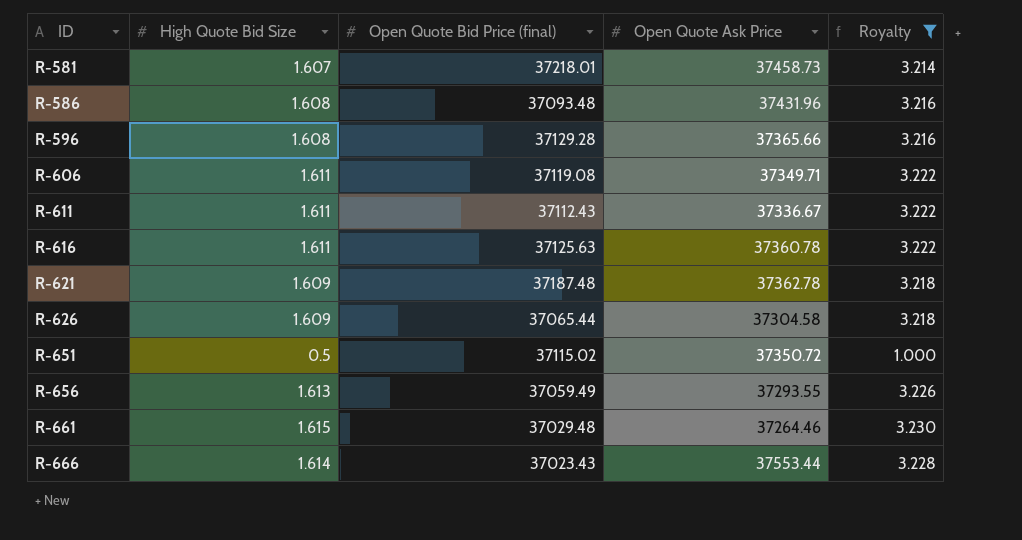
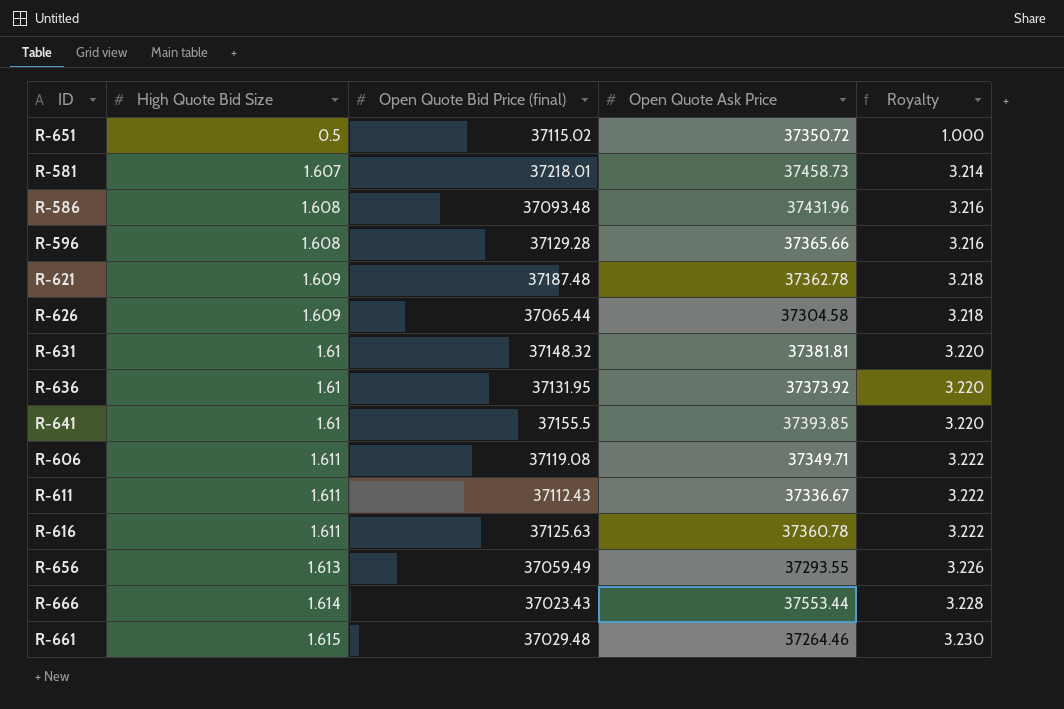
filter: Royalty != 3.220 -> none
row order: ID ascending -> High Quote Bid Size ascending

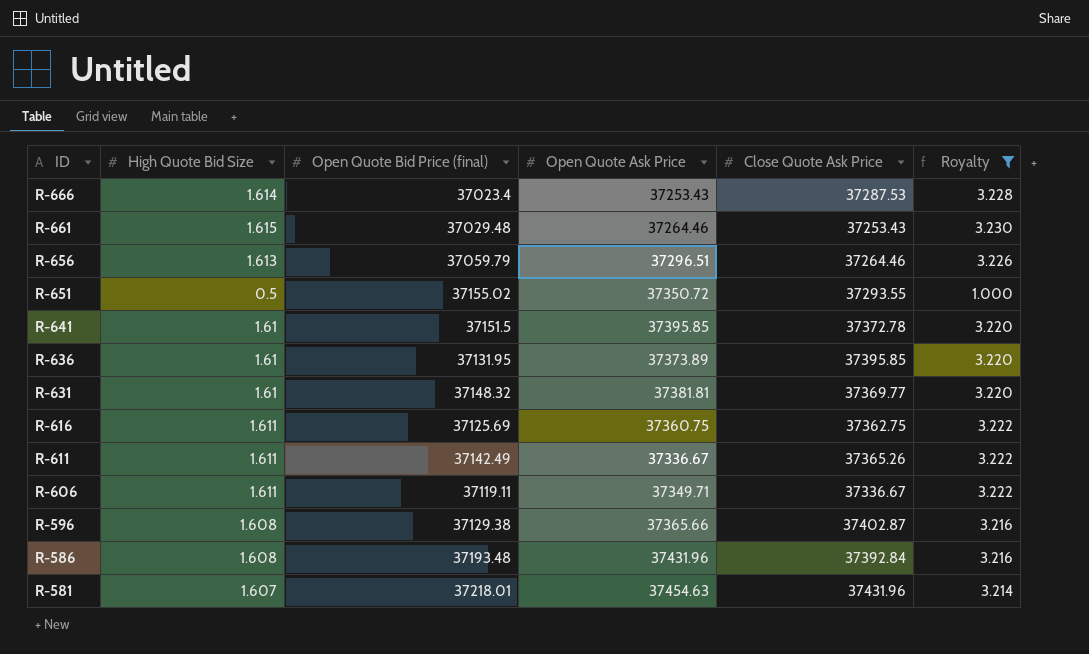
filter: none -> Royalty != 3.218
row order: High Quote Bid Size ascending -> ID descending
column Close Quote Ask Price | position: none -> 5
R-666 | Open Quote Bid Price (final): 37023.43 -> 37023.4
R-666 | Open Quote Ask Price: 37553.44 -> 37253.43
R-656 | Open Quote Bid Price (final): 37059.49 -> 37059.79
R-656 | Open Quote Ask Price: 37293.55 -> 37296.51
R-651 | Open Quote Bid Price (final): 37115.02 -> 37155.02
R-641 | Open Quote Bid Price (final): 37155.5 -> 37151.5
R-641 | Open Quote Ask Price: 37393.85 -> 37395.85
R-636 | Open Quote Ask Price: 37373.92 -> 37373.89
R-616 | Open Quote Bid Price (final): 37125.63 -> 37125.69
R-616 | Open Quote Ask Price: 37360.78 -> 37360.75
R-611 | Open Quote Bid Price (final): 37112.43 -> 37142.49
R-606 | Open Quote Bid Price (final): 37119.08 -> 37119.11
R-596 | Open Quote Bid Price (final): 37129.28 -> 37129.38
R-586 | Open Quote Bid Price (final): 37093.48 -> 37193.48
R-581 | Open Quote Ask Price: 37458.73 -> 37454.63

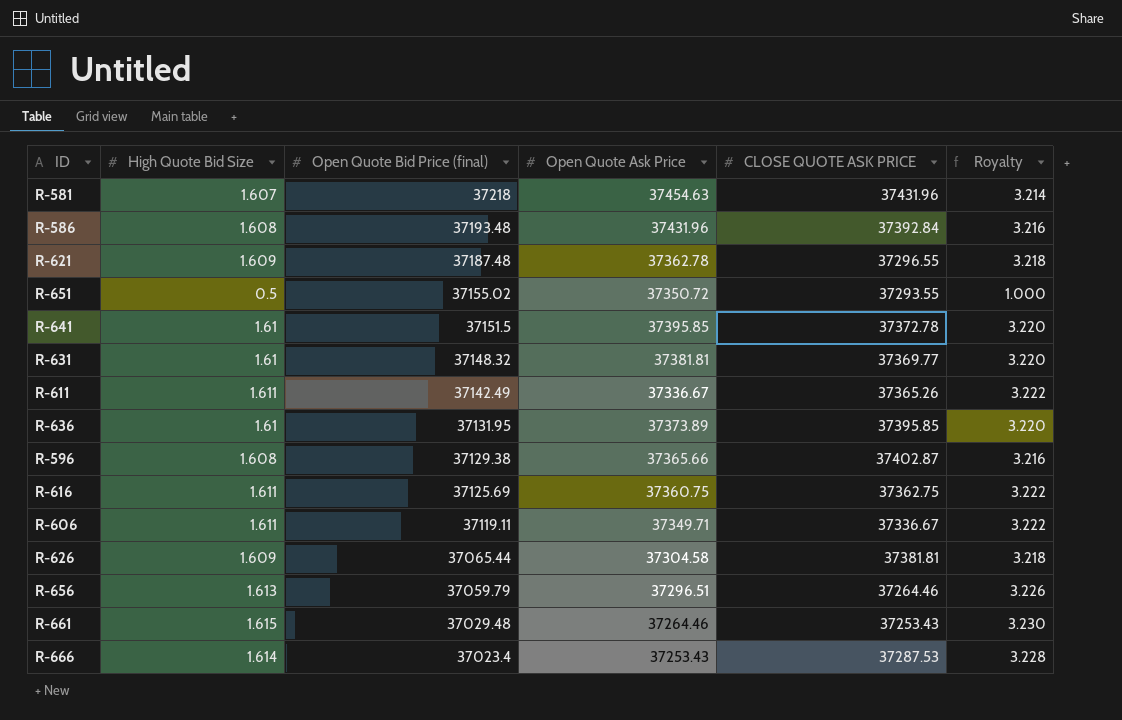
filter: Royalty != 3.218 -> none
row order: ID descending -> Open Quote Bid Price (final) descending
column name: Close Quote Ask Price -> CLOSE QUOTE ASK PRICE
R-581 | Open Quote Bid Price (final): 37218.01 -> 37218

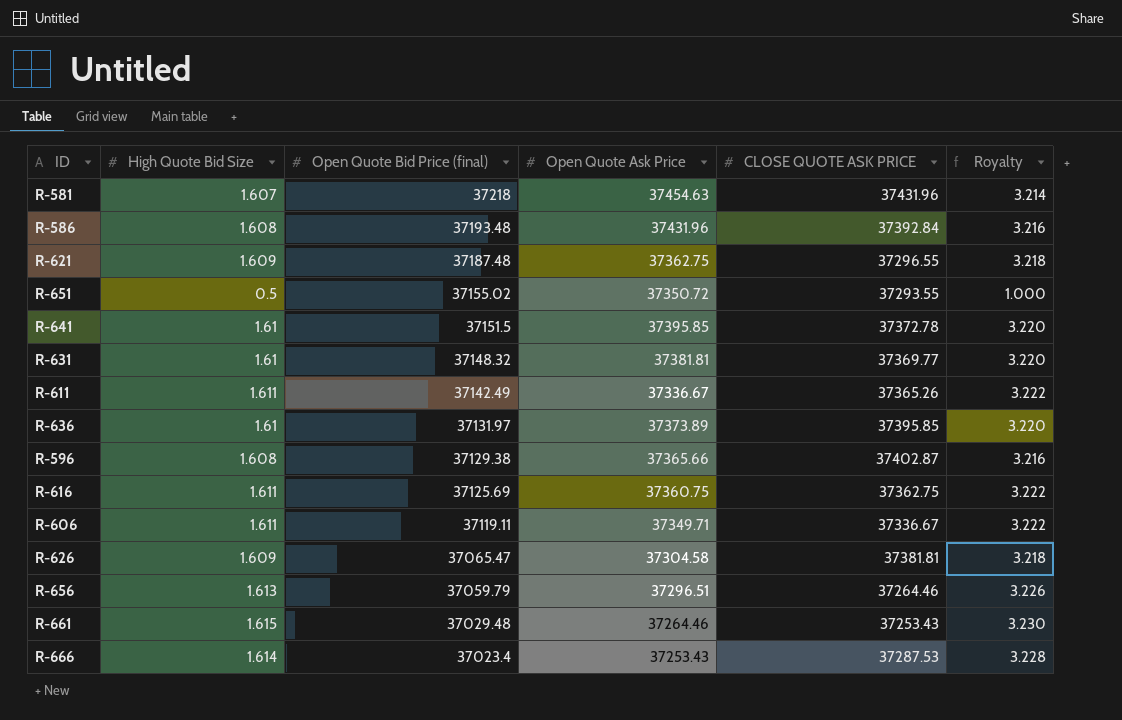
R-621 | Open Quote Ask Price: 37362.78 -> 37362.75
R-636 | Open Quote Bid Price (final): 37131.95 -> 37131.97
R-626 | Open Quote Bid Price (final): 37065.44 -> 37065.47

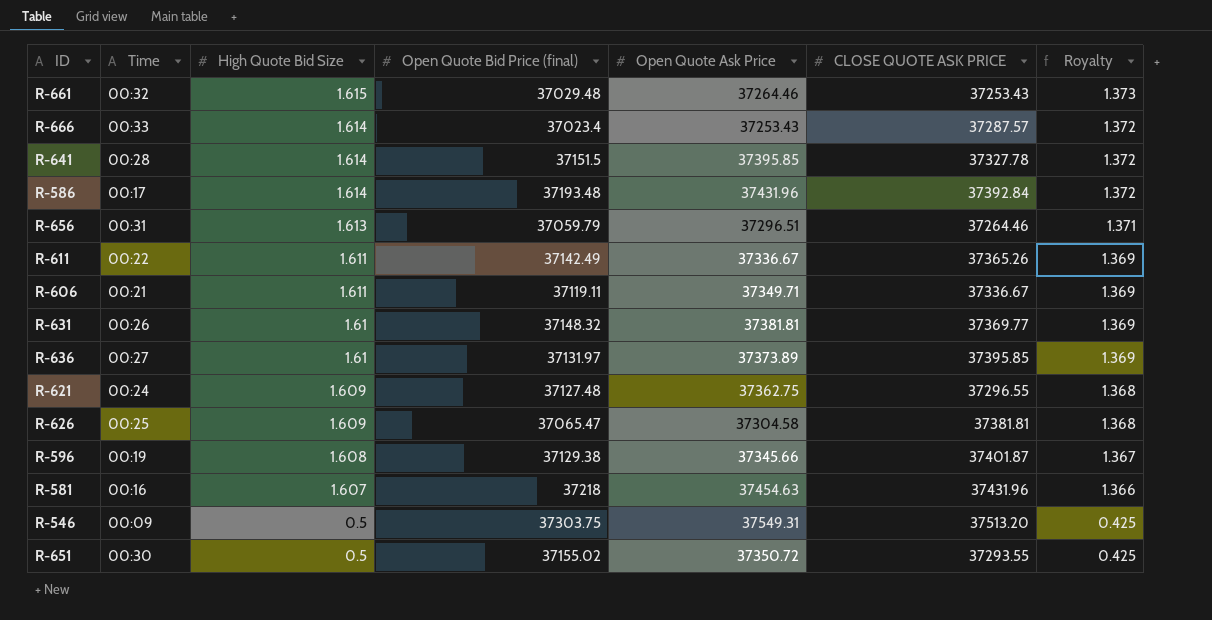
row order: Open Quote Bid Price (final) descending -> High Quote Bid Size descending
column Time | position: none -> 2
column Royalty | formula: [High Quote Bid Size] * 2 -> [High Quote Bid Size] * 0.85
row R-616: 1.611 | 37125.69 | 37360.75 | 37362.75 | 3.222 -> none
R-666 | CLOSE QUOTE ASK PRICE: 37287.53 -> 37287.57
R-641 | High Quote Bid Size: 1.61 -> 1.614
R-641 | CLOSE QUOTE ASK PRICE: 37372.78 -> 37327.78
R-586 | High Quote Bid Size: 1.608 -> 1.614
R-621 | Open Quote Bid Price (final): 37187.48 -> 37127.48
R-596 | Open Quote Ask Price: 37365.66 -> 37345.66
R-596 | CLOSE QUOTE ASK PRICE: 37402.87 -> 37401.87
row R-546: none -> 00:09 | 0.5 | 37303.75 | 37549.31 | 37513.20 | 0.425

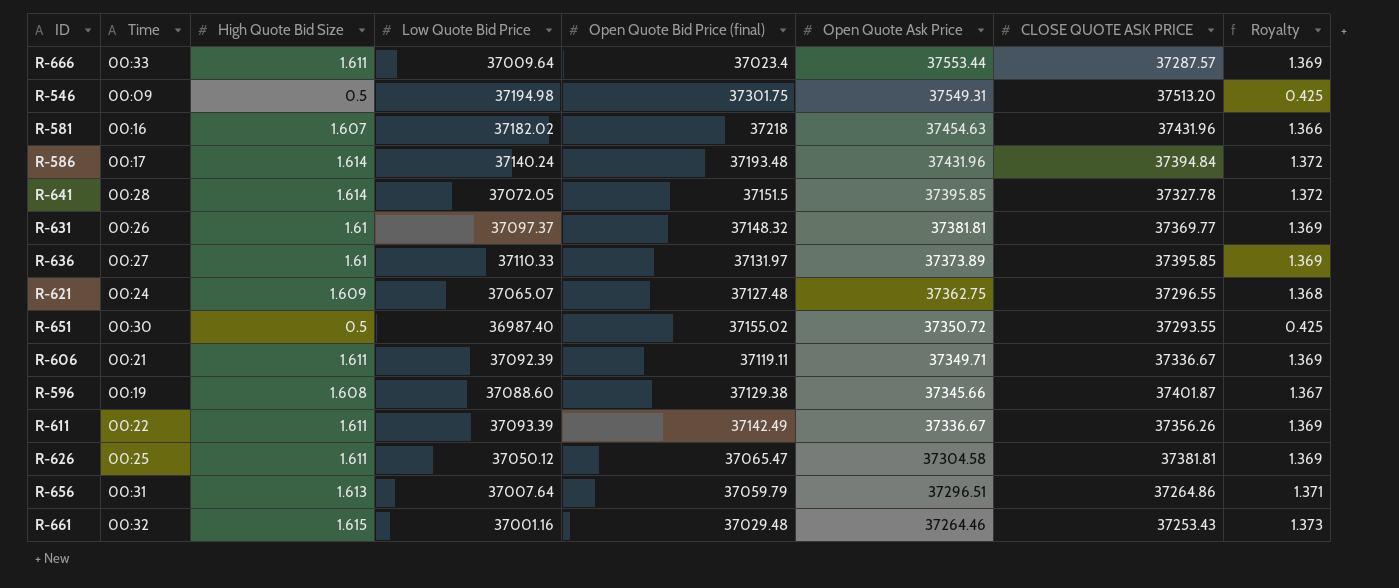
row order: High Quote Bid Size descending -> Open Quote Ask Price descending
column Low Quote Bid Price | position: none -> 4
R-666 | High Quote Bid Size: 1.614 -> 1.611
R-666 | Open Quote Ask Price: 37253.43 -> 37553.44
R-666 | Royalty: 1.372 -> 1.369
R-546 | Open Quote Bid Price (final): 37303.75 -> 37301.75
R-586 | CLOSE QUOTE ASK PRICE: 37392.84 -> 37394.84
R-611 | CLOSE QUOTE ASK PRICE: 37365.26 -> 37356.26
R-626 | High Quote Bid Size: 1.609 -> 1.611
R-626 | Royalty: 1.368 -> 1.369
R-656 | CLOSE QUOTE ASK PRICE: 37264.46 -> 37264.86

